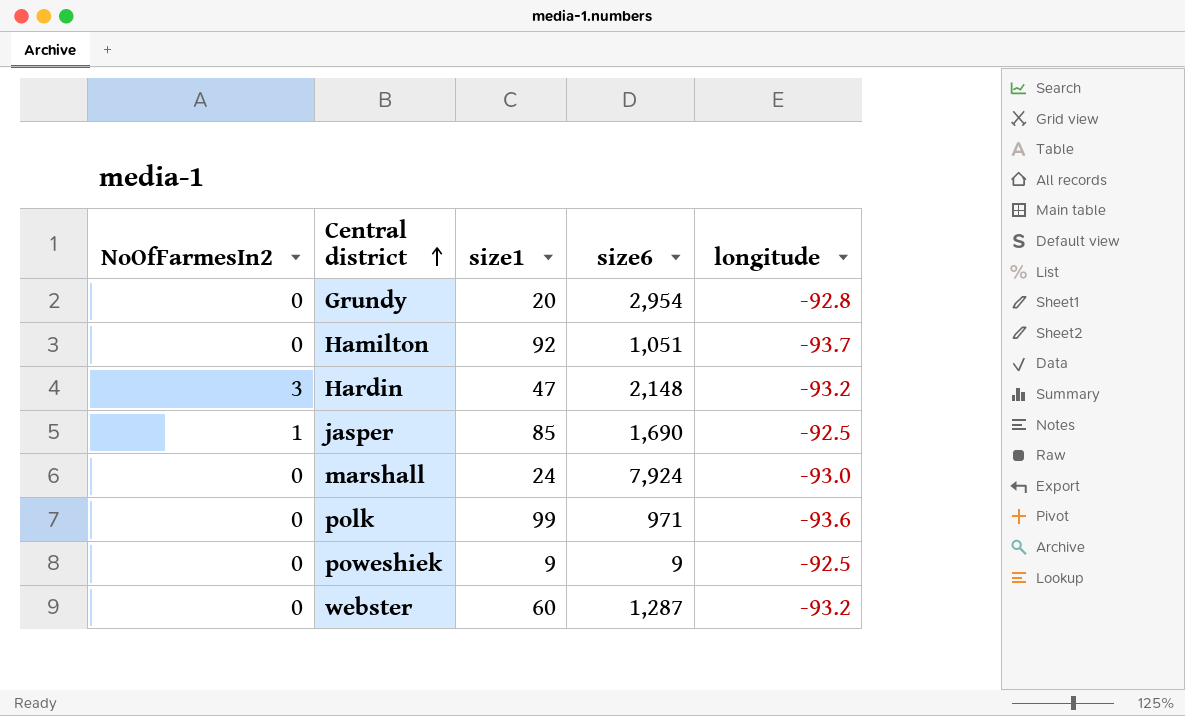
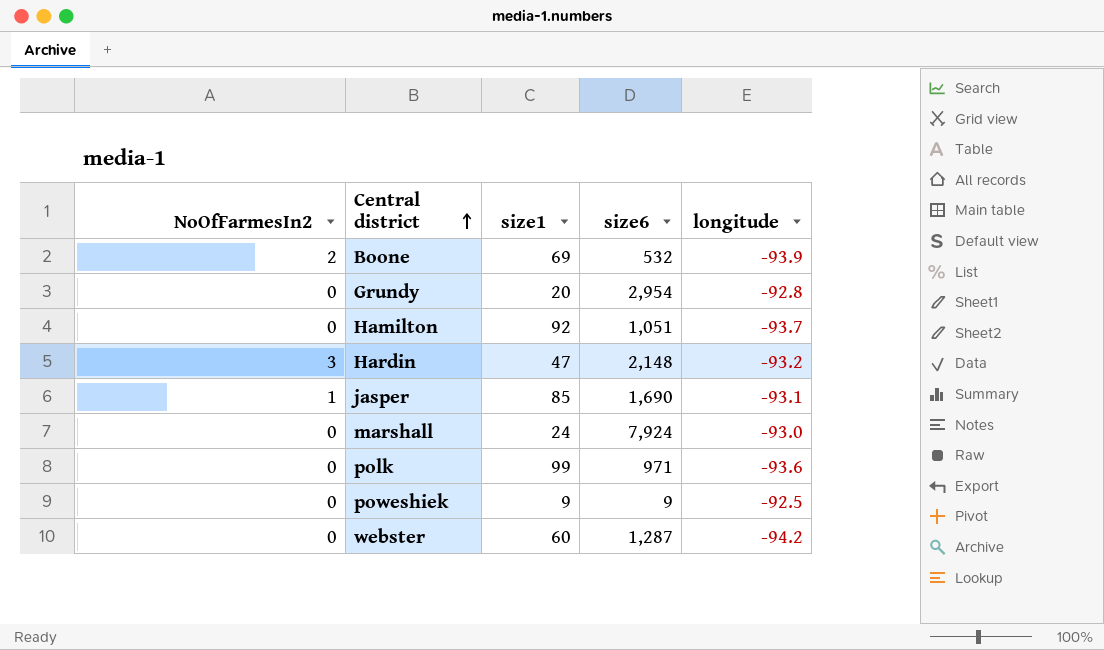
row Boone: none -> 2 | 69 | 532 | -93.9
jasper | longitude: -92.5 -> -93.1
webster | longitude: -93.2 -> -94.2

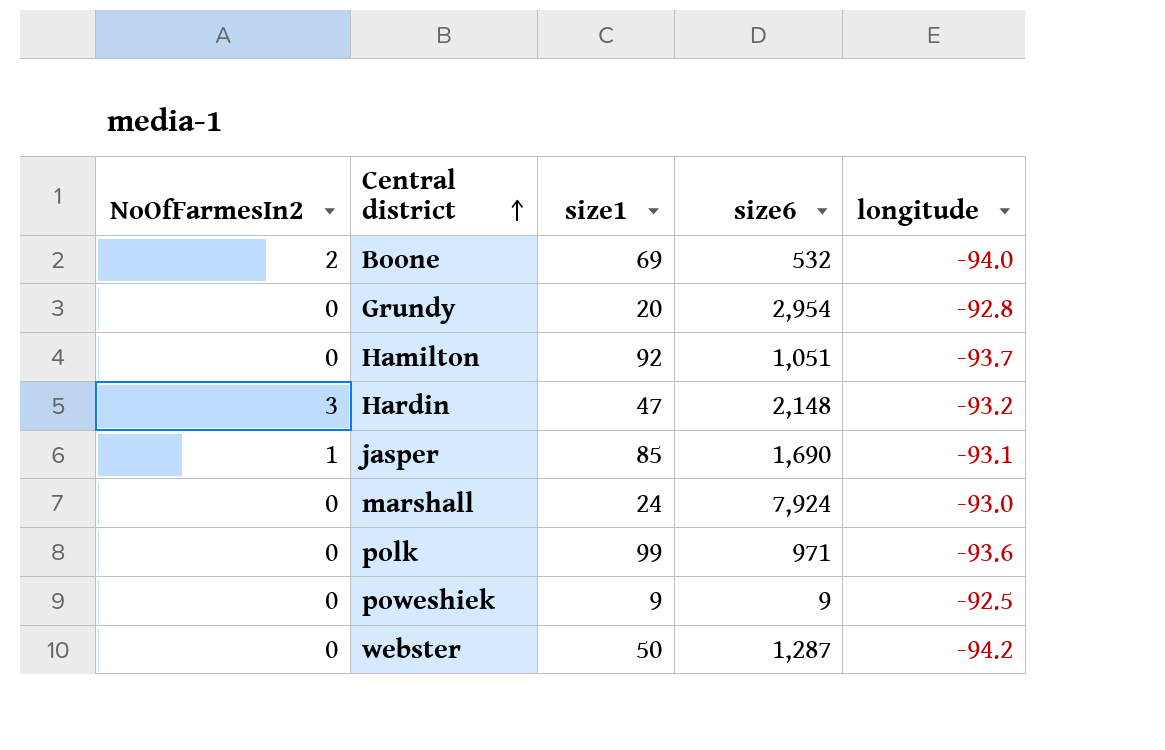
Boone | longitude: -93.9 -> -94.0
webster | size1: 60 -> 50

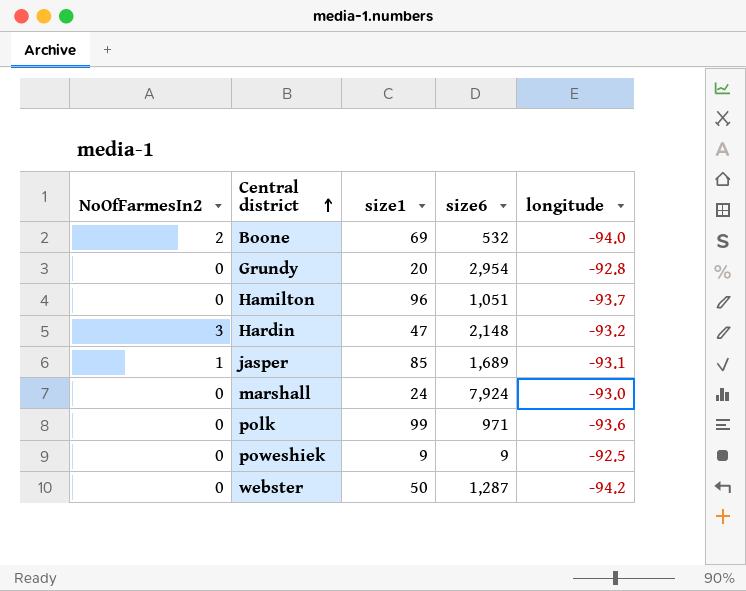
Hamilton | size1: 92 -> 96
jasper | size6: 1,690 -> 1,689

